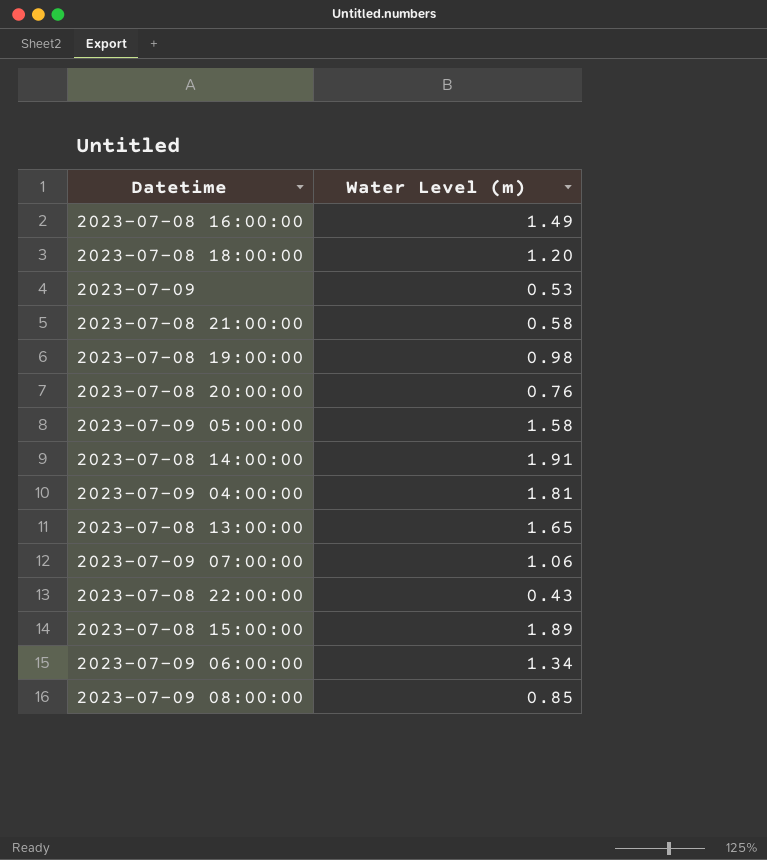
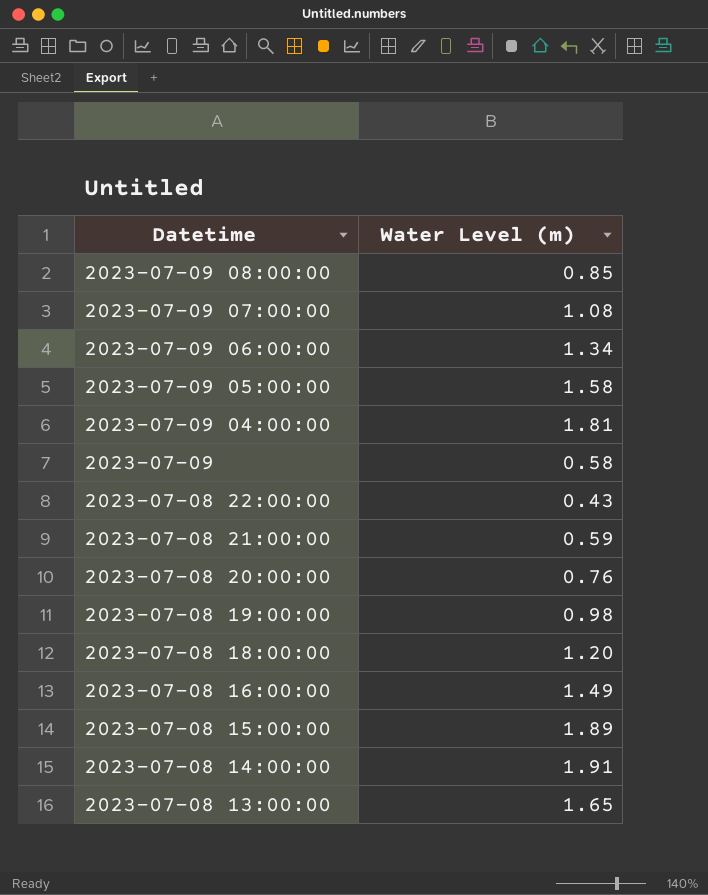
row order: none -> Datetime descending
2023-07-09 07:00:00 | Water Level (m): 1.06 -> 1.08
2023-07-09 | Water Level (m): 0.53 -> 0.58
2023-07-08 21:00:00 | Water Level (m): 0.58 -> 0.59

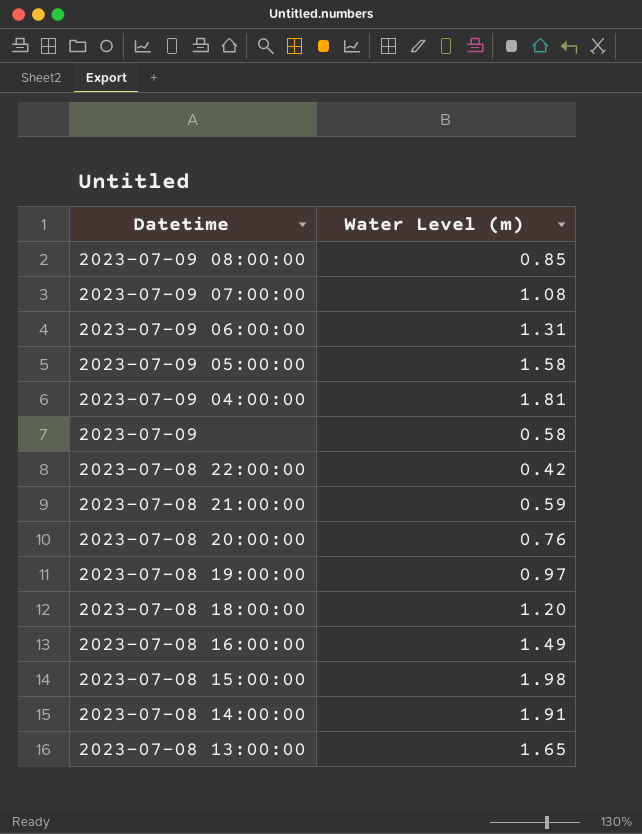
2023-07-09 06:00:00 | Water Level (m): 1.34 -> 1.31
2023-07-08 22:00:00 | Water Level (m): 0.43 -> 0.42
2023-07-08 19:00:00 | Water Level (m): 0.98 -> 0.97
2023-07-08 15:00:00 | Water Level (m): 1.89 -> 1.98

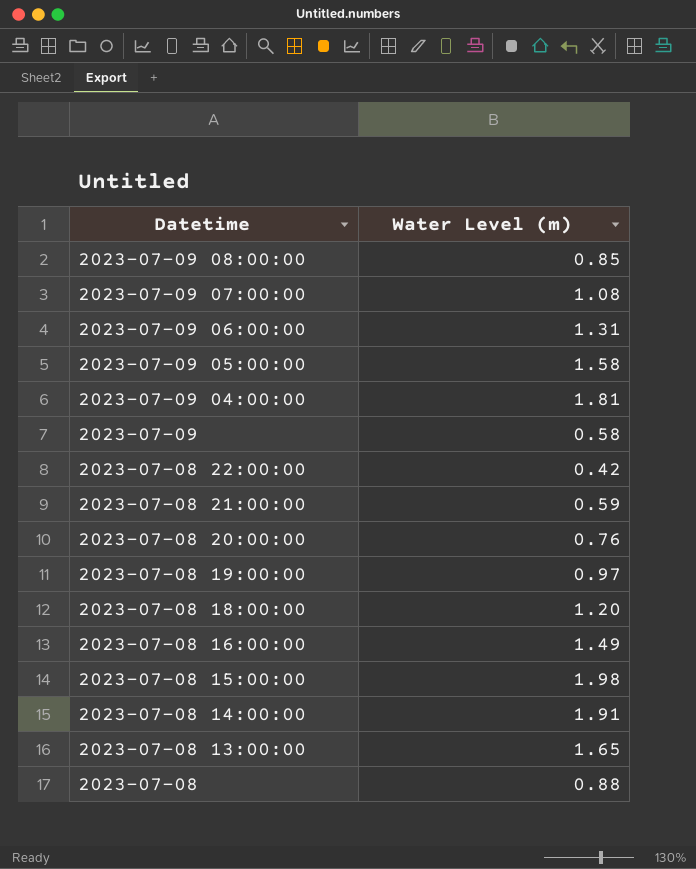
row 2023-07-08: none -> 0.88

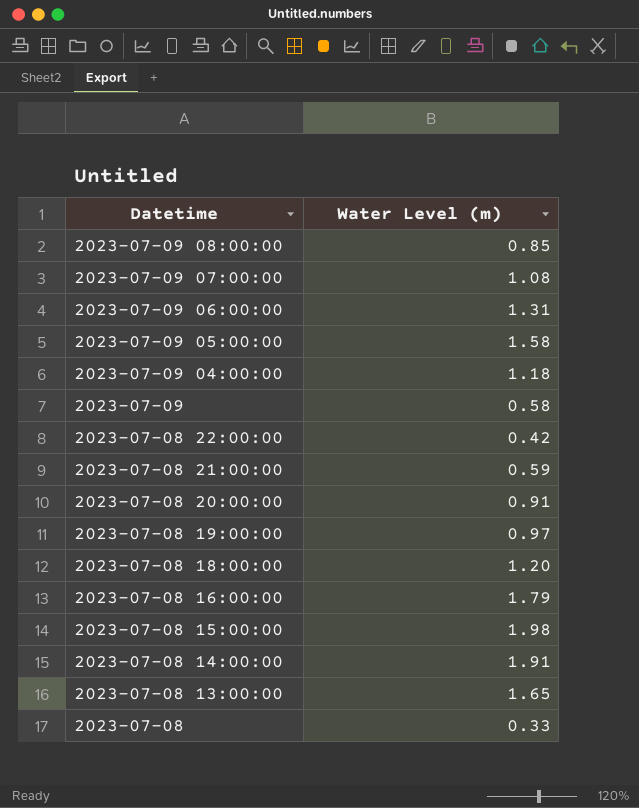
2023-07-09 04:00:00 | Water Level (m): 1.81 -> 1.18
2023-07-08 20:00:00 | Water Level (m): 0.76 -> 0.91
2023-07-08 16:00:00 | Water Level (m): 1.49 -> 1.79
2023-07-08 | Water Level (m): 0.88 -> 0.33

